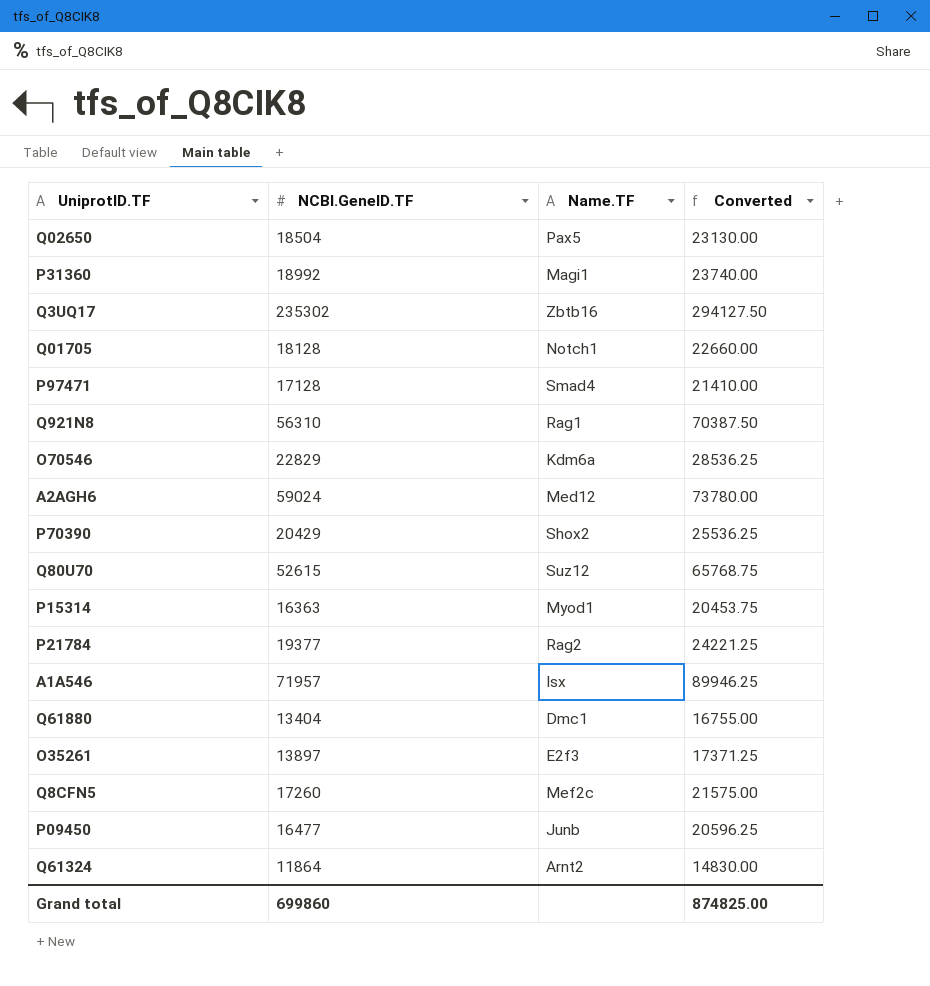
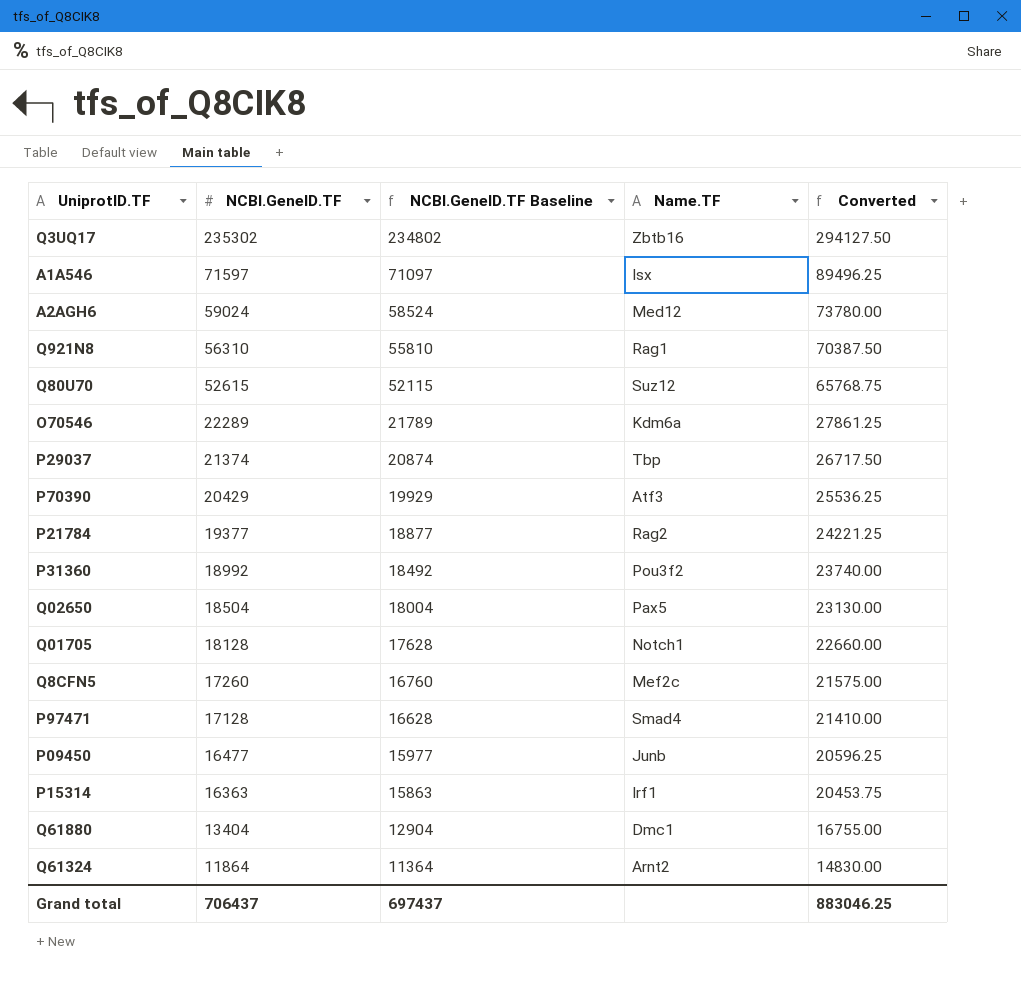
row order: none -> NCBI.GeneID.TF descending
column NCBI.GeneID.TF Baseline | formula: none -> [NCBI.GeneID.TF] - 500
row O35261: 13897 | E2f3 | 17371.25 -> none
A1A546 | NCBI.GeneID.TF: 71957 -> 71597
A1A546 | Converted: 89946.25 -> 89496.25
O70546 | NCBI.GeneID.TF: 22829 -> 22289
O70546 | Converted: 28536.25 -> 27861.25
row P29037: none -> 21374 | 20874 | Tbp | 26717.50
P70390 | Name.TF: Shox2 -> Atf3
P31360 | Name.TF: Magi1 -> Pou3f2
P15314 | Name.TF: Myod1 -> Irf1
Grand total | NCBI.GeneID.TF: 699860 -> 706437
Grand total | Converted: 874825.00 -> 883046.25

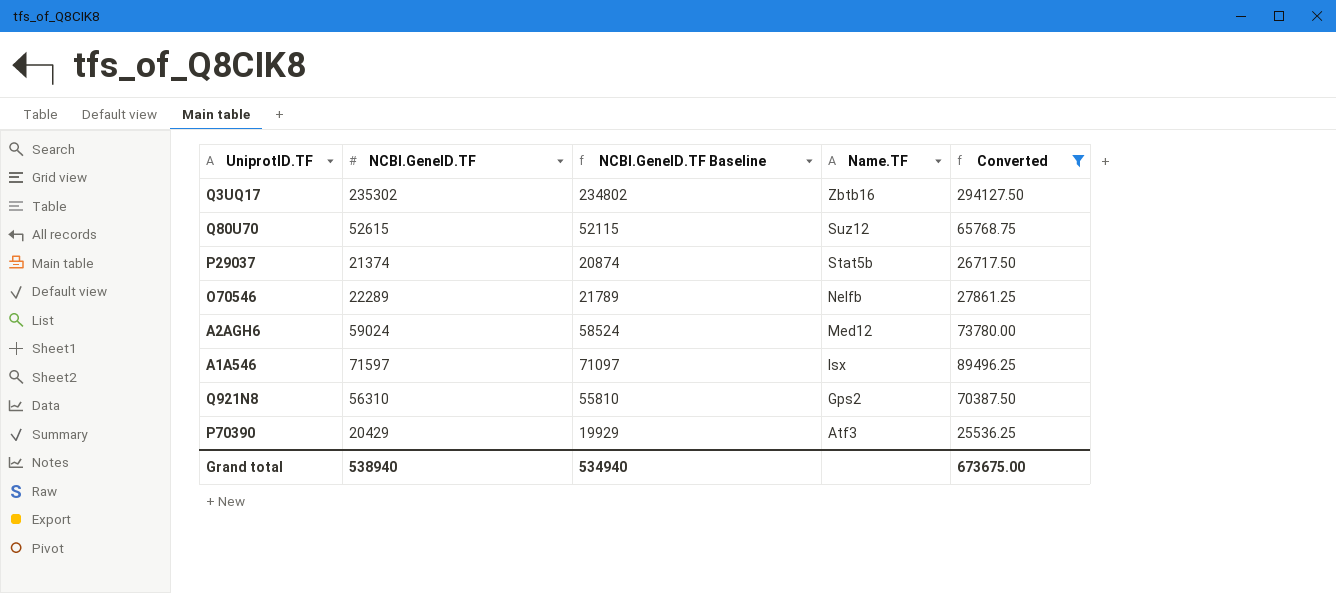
filter: none -> Converted >= 25536.25
row order: NCBI.GeneID.TF descending -> Name.TF descending
P29037 | Name.TF: Tbp -> Stat5b
O70546 | Name.TF: Kdm6a -> Nelfb
Q921N8 | Name.TF: Rag1 -> Gps2
Grand total | NCBI.GeneID.TF: 706437 -> 538940
Grand total | NCBI.GeneID.TF Baseline: 697437 -> 534940
Grand total | Converted: 883046.25 -> 673675.00

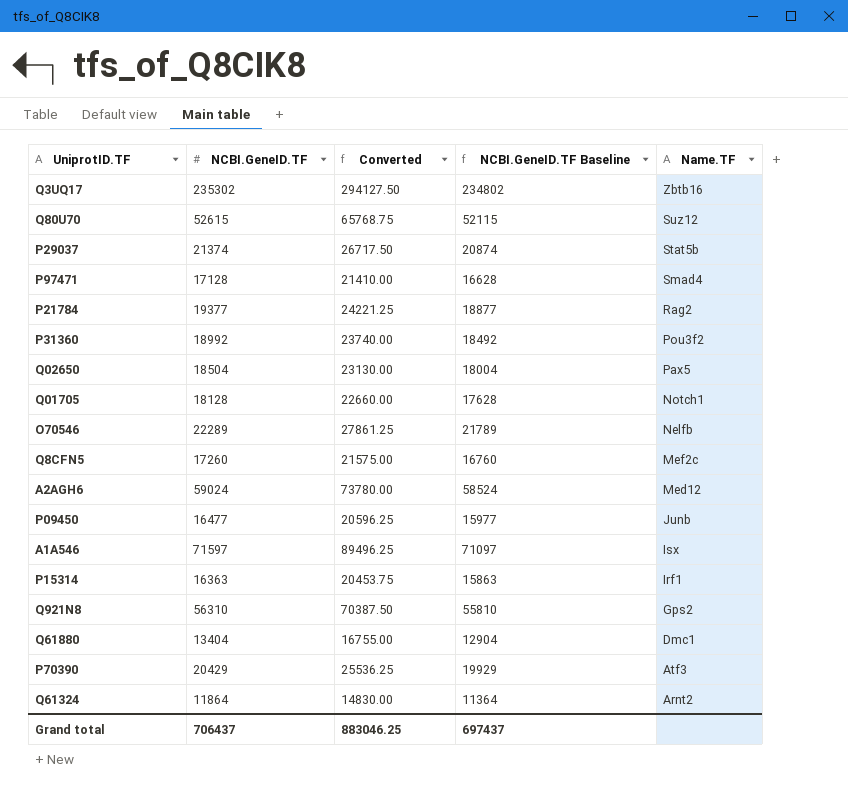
filter: Converted >= 25536.25 -> none
column Converted | position: 5 -> 3
Grand total | NCBI.GeneID.TF: 538940 -> 706437
Grand total | Converted: 673675.00 -> 883046.25
Grand total | NCBI.GeneID.TF Baseline: 534940 -> 697437

